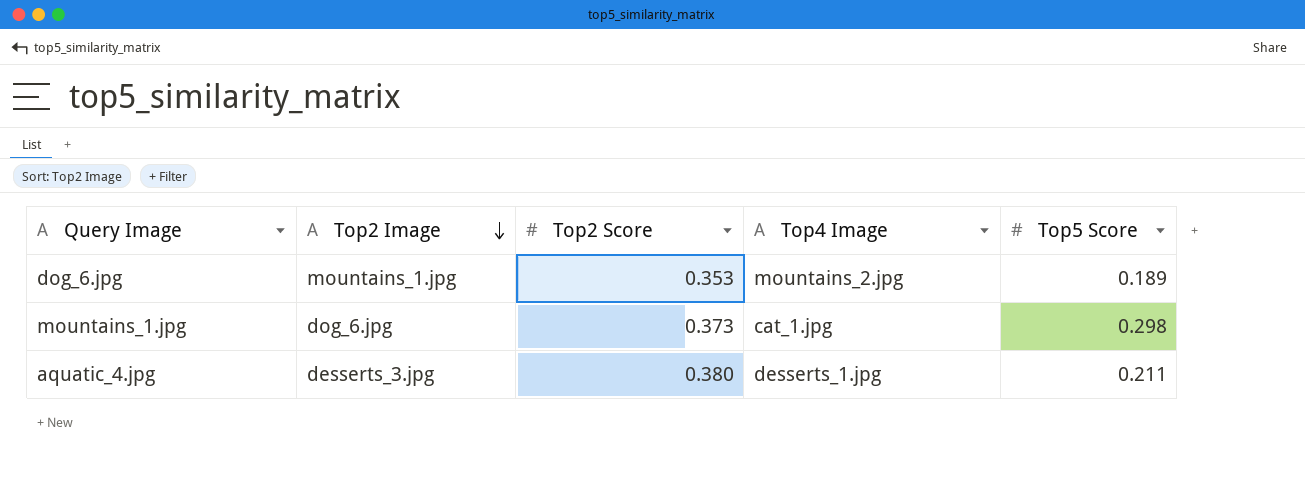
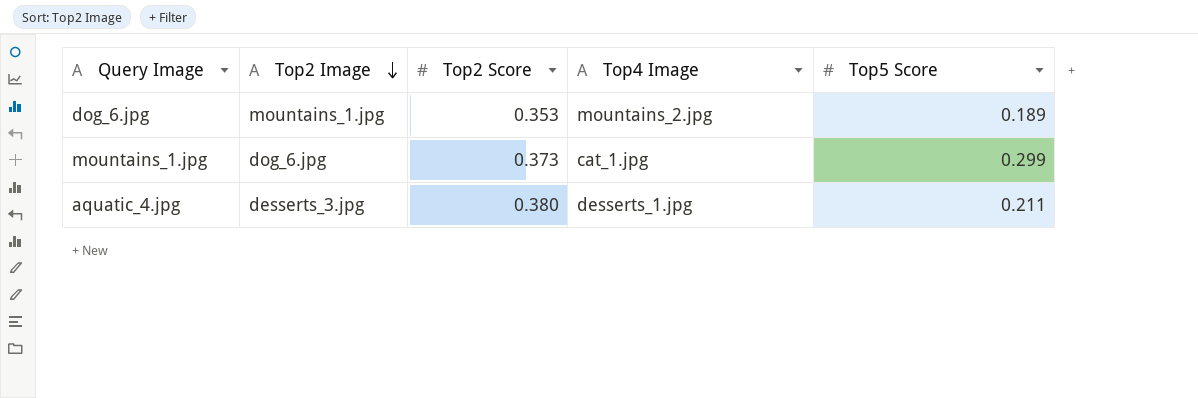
mountains_1.jpg | Top5 Score: 0.298 -> 0.299

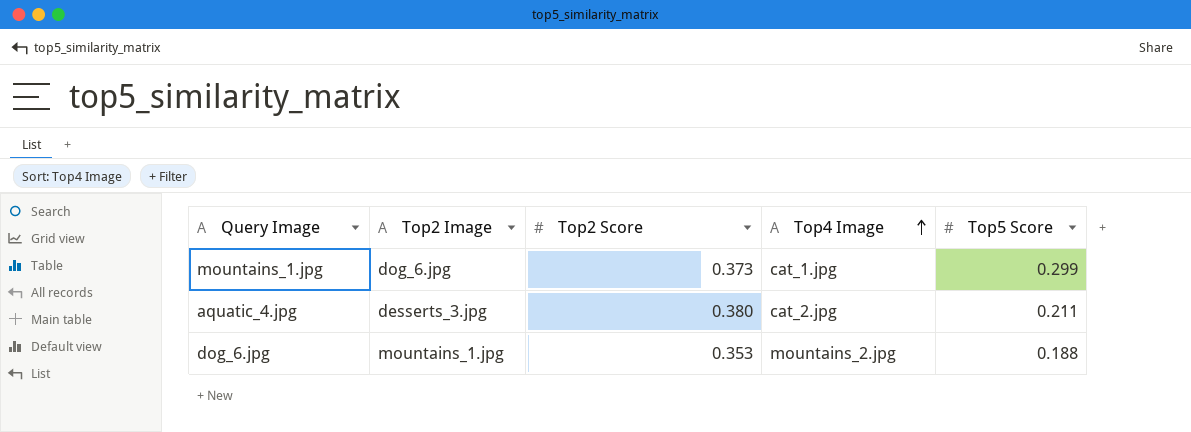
row order: Top2 Image descending -> Top4 Image ascending
aquatic_4.jpg | Top4 Image: desserts_1.jpg -> cat_2.jpg
dog_6.jpg | Top5 Score: 0.189 -> 0.188

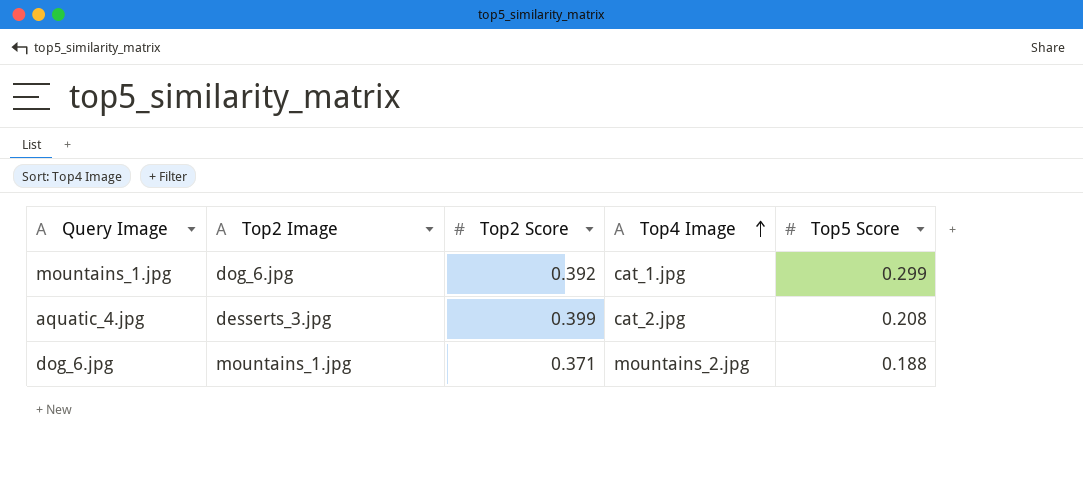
mountains_1.jpg | Top2 Score: 0.373 -> 0.392
aquatic_4.jpg | Top2 Score: 0.380 -> 0.399
aquatic_4.jpg | Top5 Score: 0.211 -> 0.208
dog_6.jpg | Top2 Score: 0.353 -> 0.371

